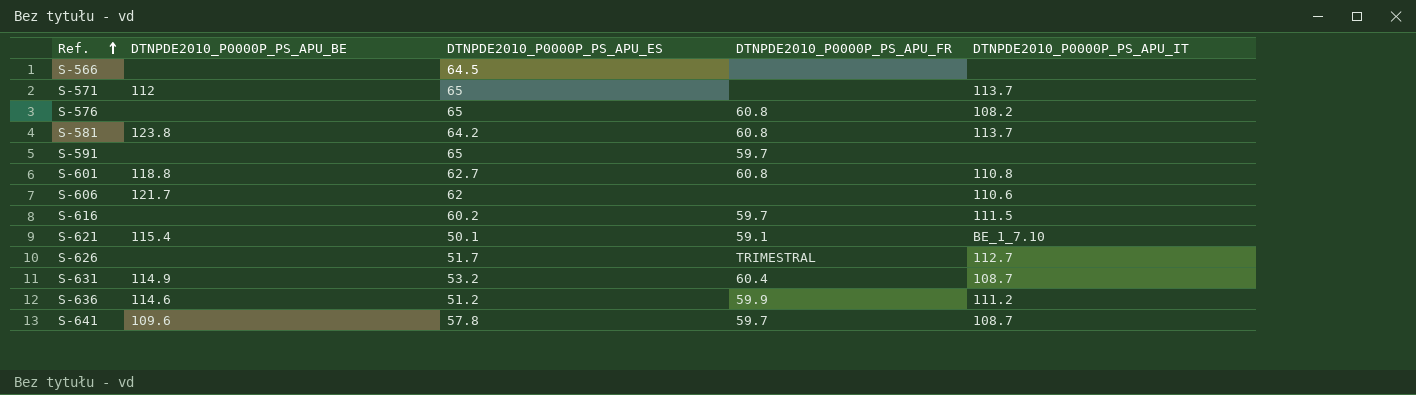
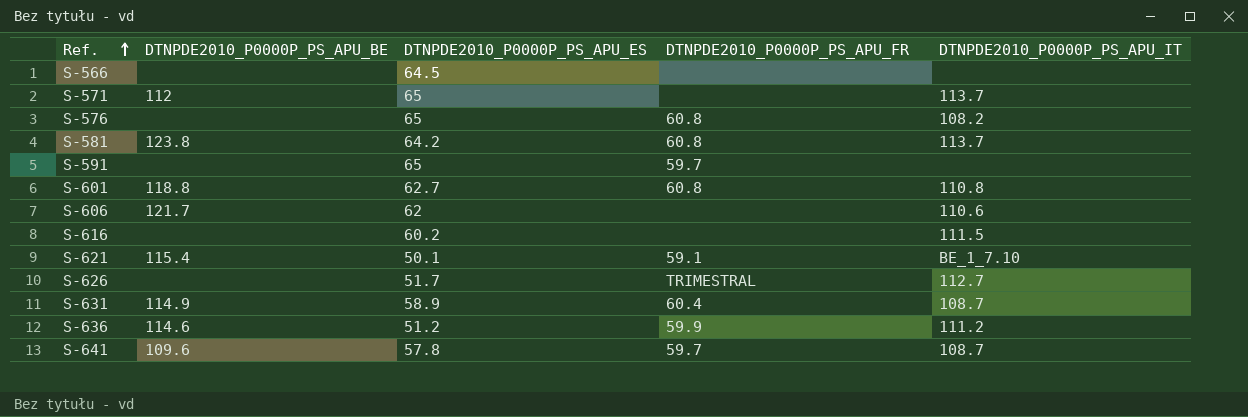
S-616 | DTNPDE2010_P0000P_PS_APU_FR: 59.7 -> none
S-631 | DTNPDE2010_P0000P_PS_APU_ES: 53.2 -> 58.9

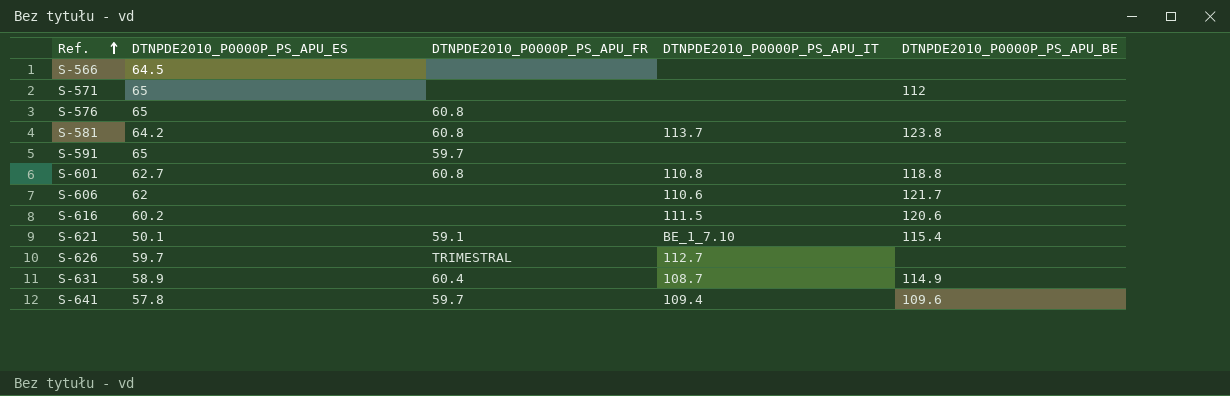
column DTNPDE2010_P0000P_PS_APU_BE | position: 2 -> 5
row S-636: 114.6 | 51.2 | 59.9 | 111.2 -> none
S-571 | DTNPDE2010_P0000P_PS_APU_IT: 113.7 -> none
S-576 | DTNPDE2010_P0000P_PS_APU_IT: 108.2 -> none
S-616 | DTNPDE2010_P0000P_PS_APU_BE: none -> 120.6
S-626 | DTNPDE2010_P0000P_PS_APU_ES: 51.7 -> 59.7
S-641 | DTNPDE2010_P0000P_PS_APU_IT: 108.7 -> 109.4

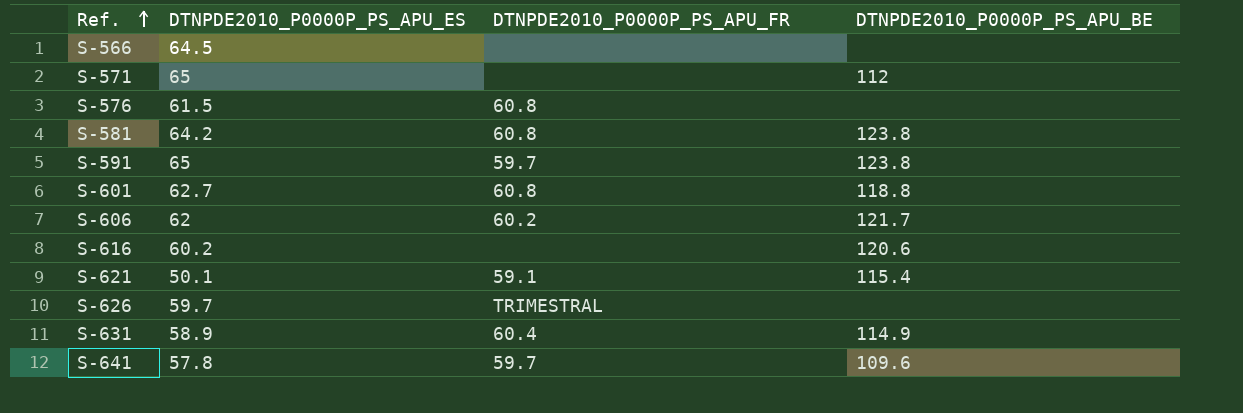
column DTNPDE2010_P0000P_PS_APU_IT | position: 4 -> none
S-576 | DTNPDE2010_P0000P_PS_APU_ES: 65 -> 61.5
S-591 | DTNPDE2010_P0000P_PS_APU_BE: none -> 123.8
S-606 | DTNPDE2010_P0000P_PS_APU_FR: none -> 60.2

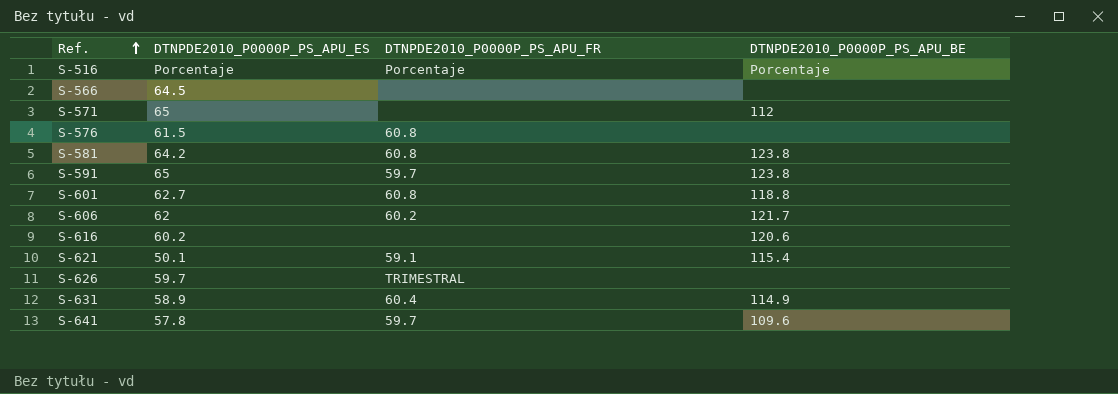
row S-516: none -> Porcentaje | Porcentaje | Porcentaje

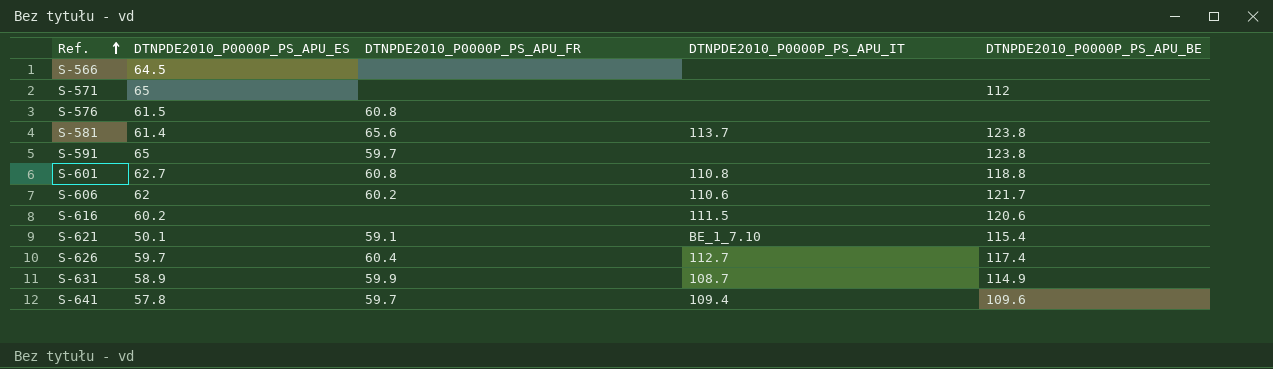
column DTNPDE2010_P0000P_PS_APU_IT | position: none -> 4
row S-516: Porcentaje | Porcentaje | Porcentaje -> none
S-581 | DTNPDE2010_P0000P_PS_APU_ES: 64.2 -> 61.4
S-581 | DTNPDE2010_P0000P_PS_APU_FR: 60.8 -> 65.6
S-626 | DTNPDE2010_P0000P_PS_APU_FR: TRIMESTRAL -> 60.4
S-626 | DTNPDE2010_P0000P_PS_APU_BE: none -> 117.4
S-631 | DTNPDE2010_P0000P_PS_APU_FR: 60.4 -> 59.9

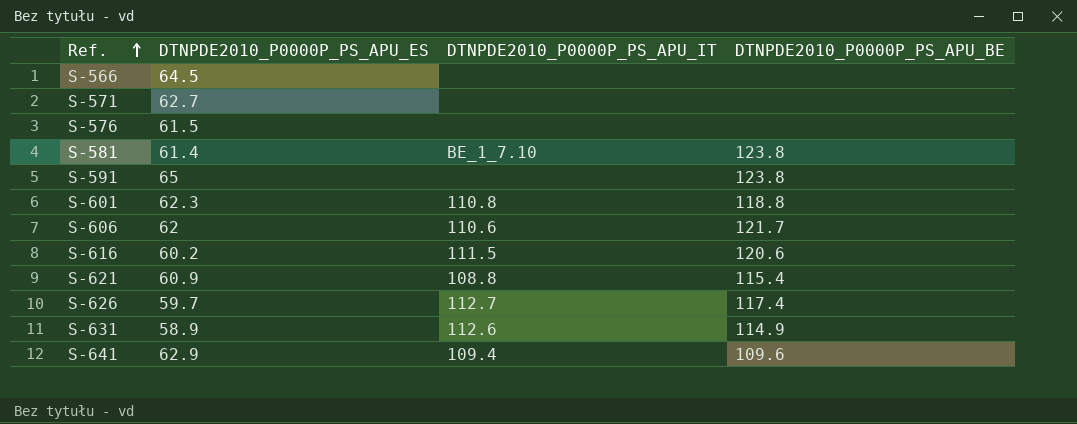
column DTNPDE2010_P0000P_PS_APU_FR | position: 3 -> none
S-571 | DTNPDE2010_P0000P_PS_APU_ES: 65 -> 62.7
S-571 | DTNPDE2010_P0000P_PS_APU_BE: 112 -> none
S-581 | DTNPDE2010_P0000P_PS_APU_IT: 113.7 -> BE_1_7.10
S-601 | DTNPDE2010_P0000P_PS_APU_ES: 62.7 -> 62.3
S-621 | DTNPDE2010_P0000P_PS_APU_ES: 50.1 -> 60.9
S-621 | DTNPDE2010_P0000P_PS_APU_IT: BE_1_7.10 -> 108.8
S-631 | DTNPDE2010_P0000P_PS_APU_IT: 108.7 -> 112.6
S-641 | DTNPDE2010_P0000P_PS_APU_ES: 57.8 -> 62.9

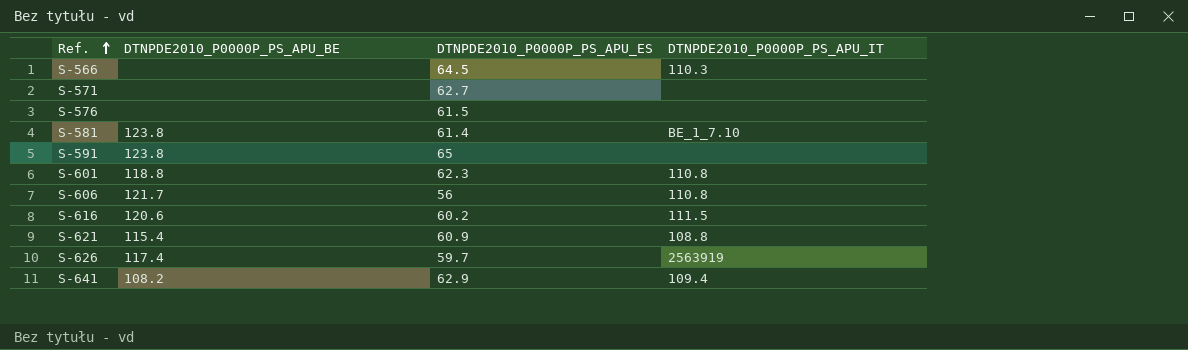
column DTNPDE2010_P0000P_PS_APU_BE | position: 4 -> 2
row S-631: 58.9 | 112.6 | 114.9 -> none
S-566 | DTNPDE2010_P0000P_PS_APU_IT: none -> 110.3
S-606 | DTNPDE2010_P0000P_PS_APU_ES: 62 -> 56
S-606 | DTNPDE2010_P0000P_PS_APU_IT: 110.6 -> 110.8
S-626 | DTNPDE2010_P0000P_PS_APU_IT: 112.7 -> 2563919
S-641 | DTNPDE2010_P0000P_PS_APU_BE: 109.6 -> 108.2

